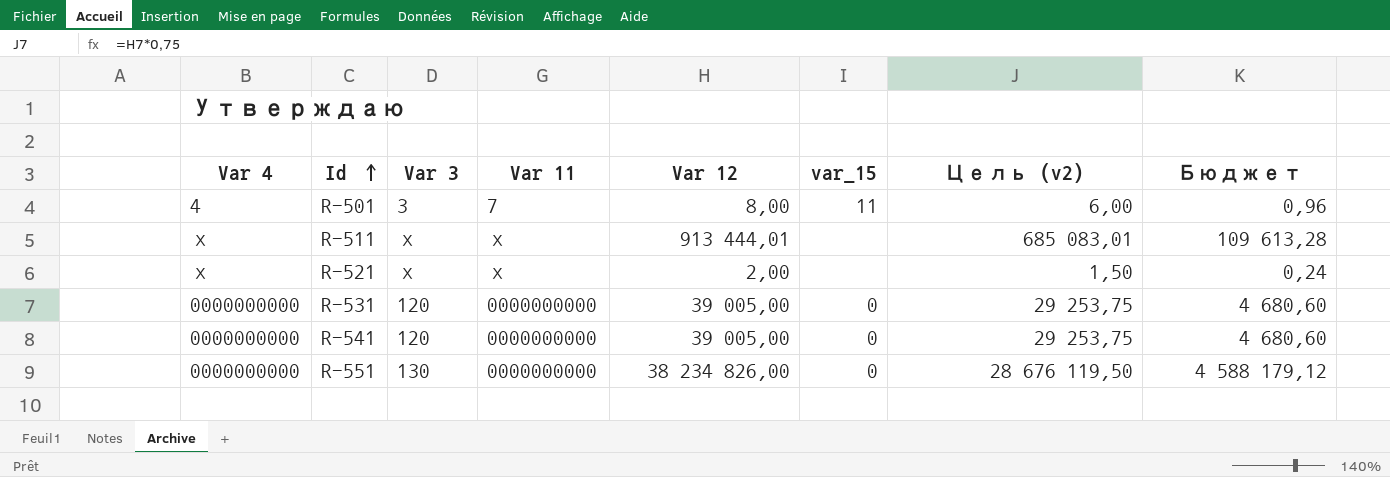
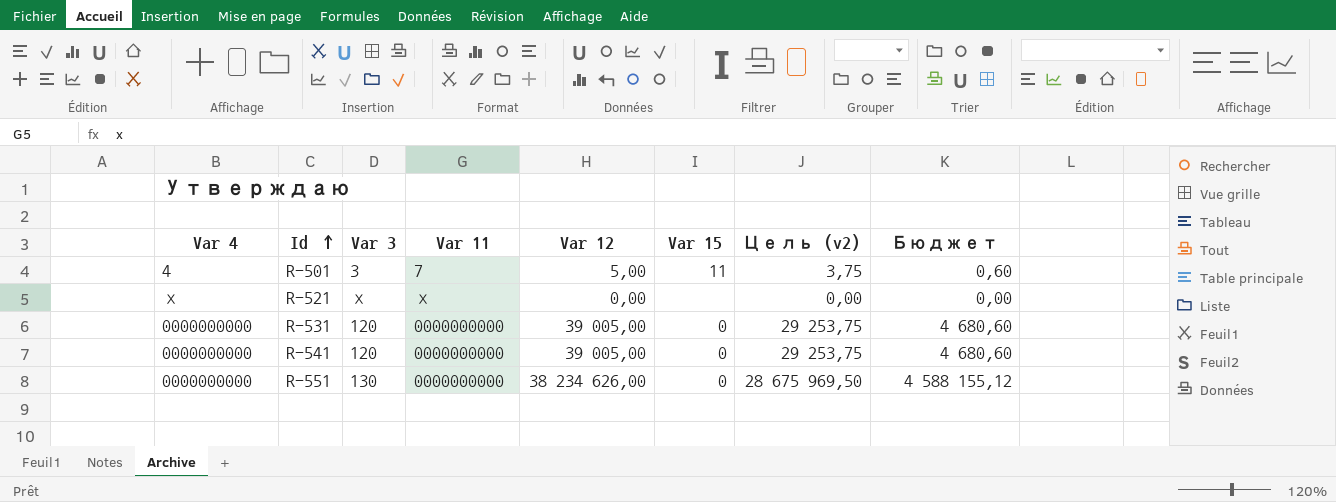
column name: var_15 -> Var 15
row R-511: х | х | х | 913 444,01 | none | 685 083,01 | 109 613,28 -> none
R-501 | Var 12: 8,00 -> 5,00
R-501 | Цель (v2): 6,00 -> 3,75
R-501 | Бюджет: 0,96 -> 0,60
R-521 | Var 12: 2,00 -> 0,00
R-521 | Цель (v2): 1,50 -> 0,00
R-521 | Бюджет: 0,24 -> 0,00
R-551 | Var 12: 38 234 826,00 -> 38 234 626,00
R-551 | Цель (v2): 28 676 119,50 -> 28 675 969,50
R-551 | Бюджет: 4 588 179,12 -> 4 588 155,12

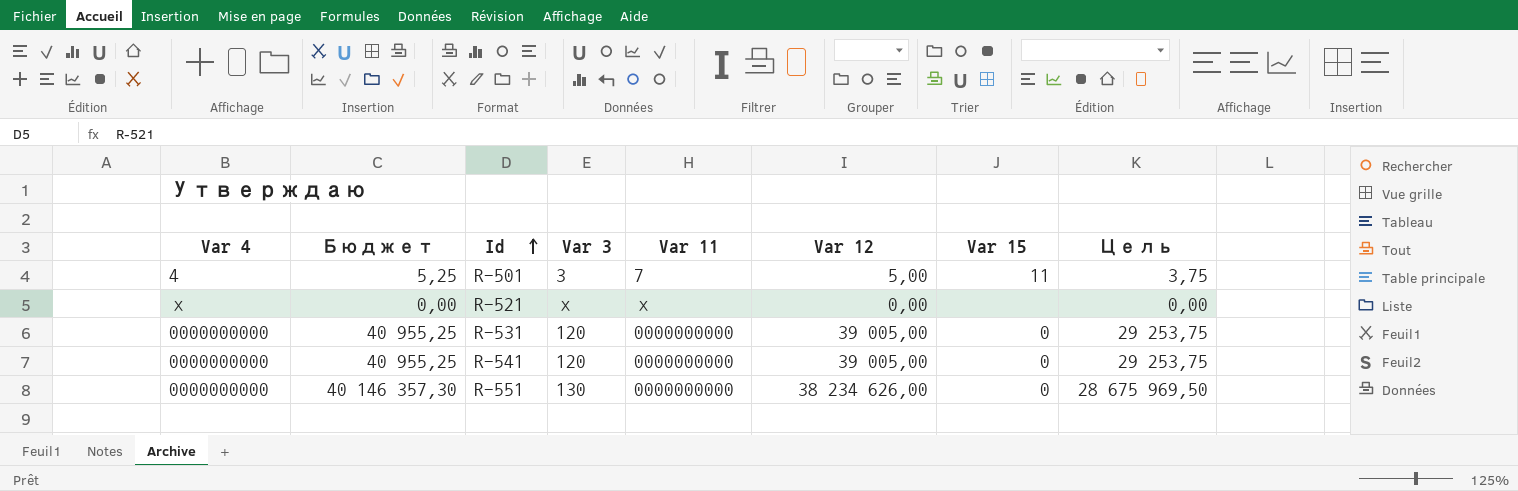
column Бюджет | formula: [Var 12] * 0,12 -> [Var 12] * 1,05
column Бюджет | position: 8 -> 2
column name: Цель (v2) -> Цель

